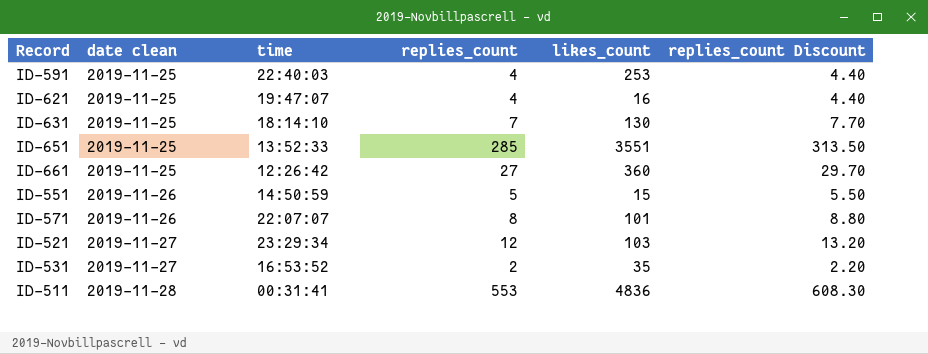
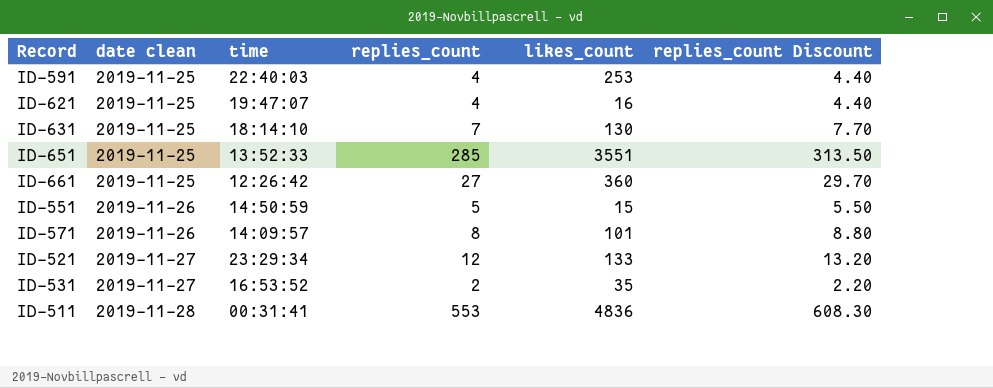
ID-571 | time: 22:07:07 -> 14:09:57
ID-521 | likes_count: 103 -> 133

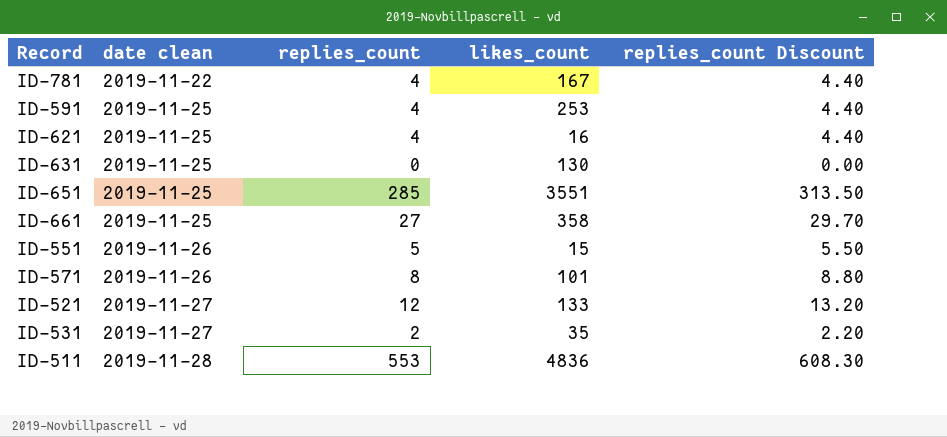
column time | position: 3 -> none
row ID-781: none -> 2019-11-22 | 4 | 167 | 4.40
ID-631 | replies_count: 7 -> 0
ID-631 | replies_count Discount: 7.70 -> 0.00
ID-661 | likes_count: 360 -> 358

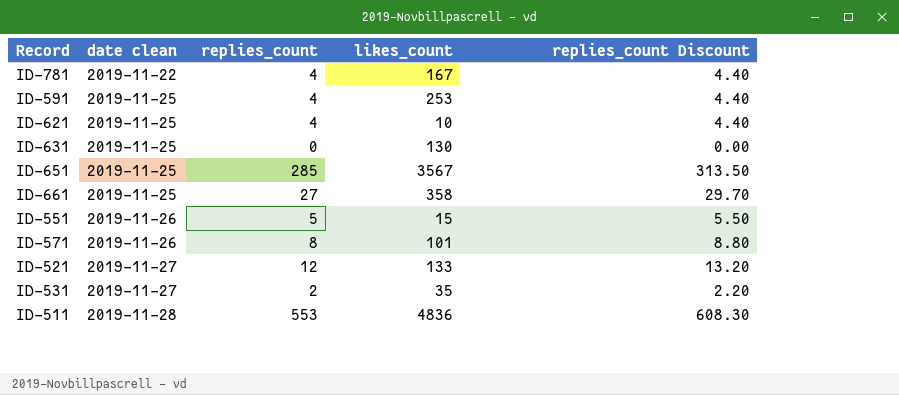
ID-621 | likes_count: 16 -> 10
ID-651 | likes_count: 3551 -> 3567

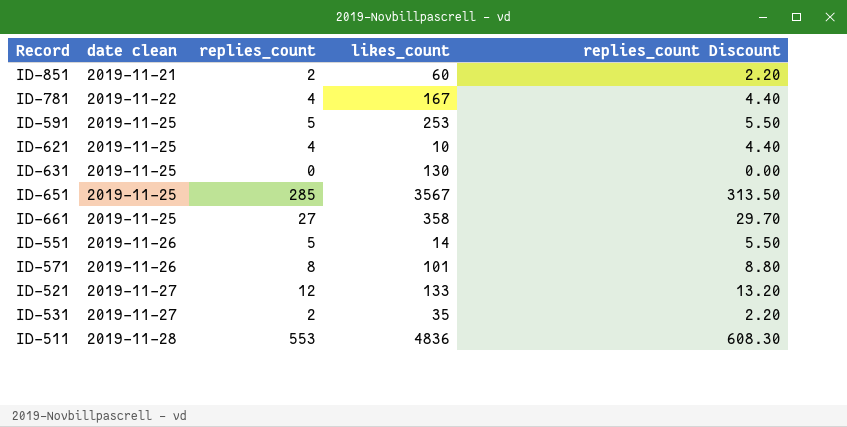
row ID-851: none -> 2019-11-21 | 2 | 60 | 2.20
ID-591 | replies_count: 4 -> 5
ID-591 | replies_count Discount: 4.40 -> 5.50
ID-551 | likes_count: 15 -> 14

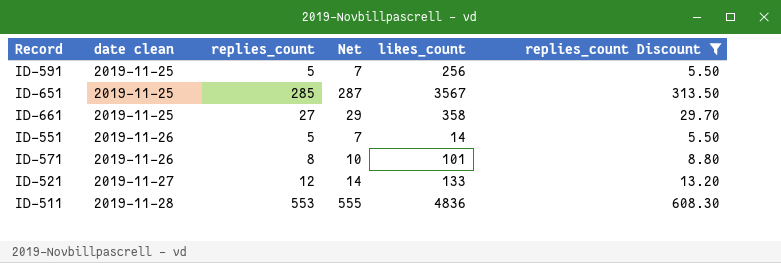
filter: none -> replies_count Discount >= 5.50
column Net | formula: none -> [replies_count] + 2
ID-591 | likes_count: 253 -> 256

